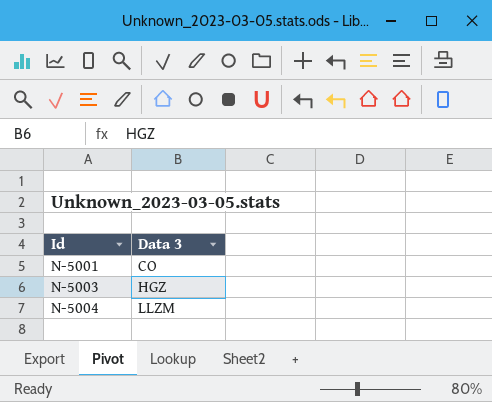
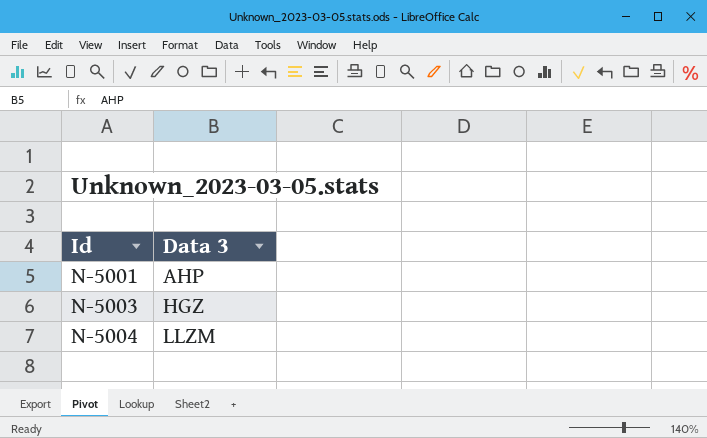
N-5001 | Data 3: CO -> AHP

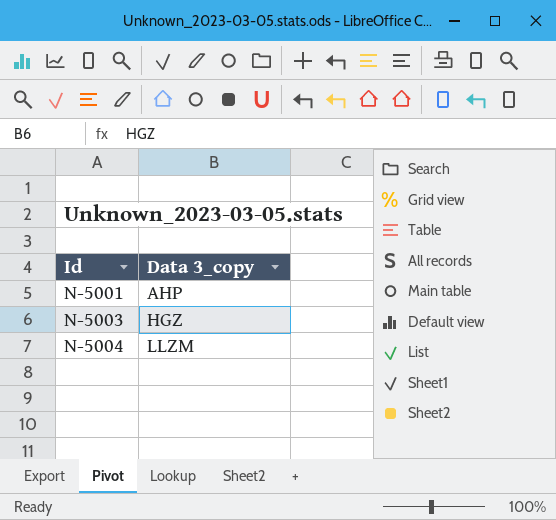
column name: Data 3 -> Data 3_copy

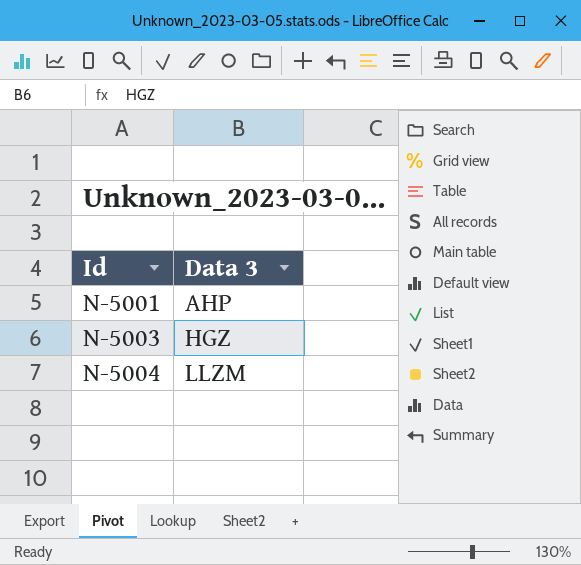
column name: Data 3_copy -> Data 3

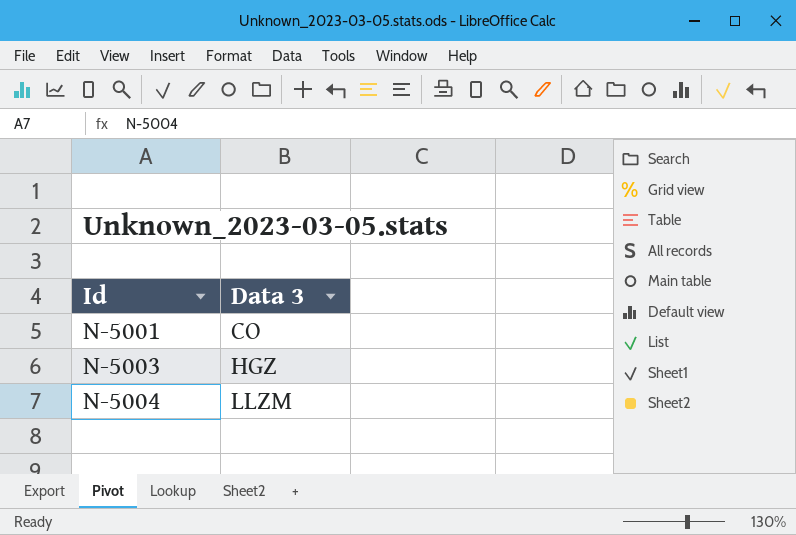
N-5001 | Data 3: AHP -> CO

